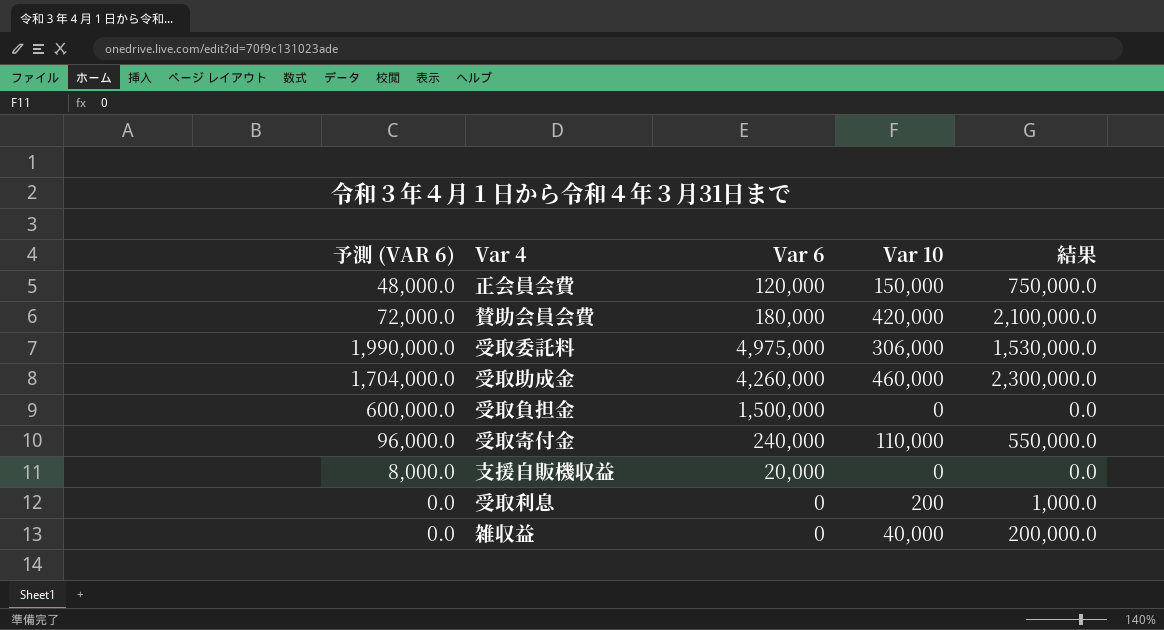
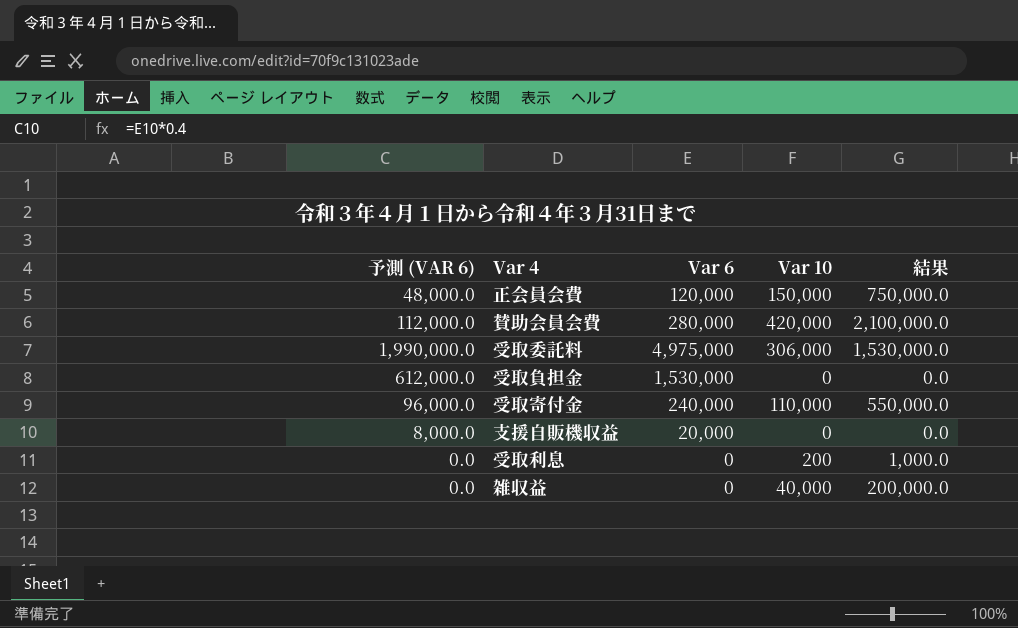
row 受取助成金: 1,704,000.0 | 4,260,000 | 460,000 | 2,300,000.0 -> none
賛助会員会費 | 予測 (VAR 6): 72,000.0 -> 112,000.0
賛助会員会費 | Var 6: 180,000 -> 280,000
受取負担金 | 予測 (VAR 6): 600,000.0 -> 612,000.0
受取負担金 | Var 6: 1,500,000 -> 1,530,000

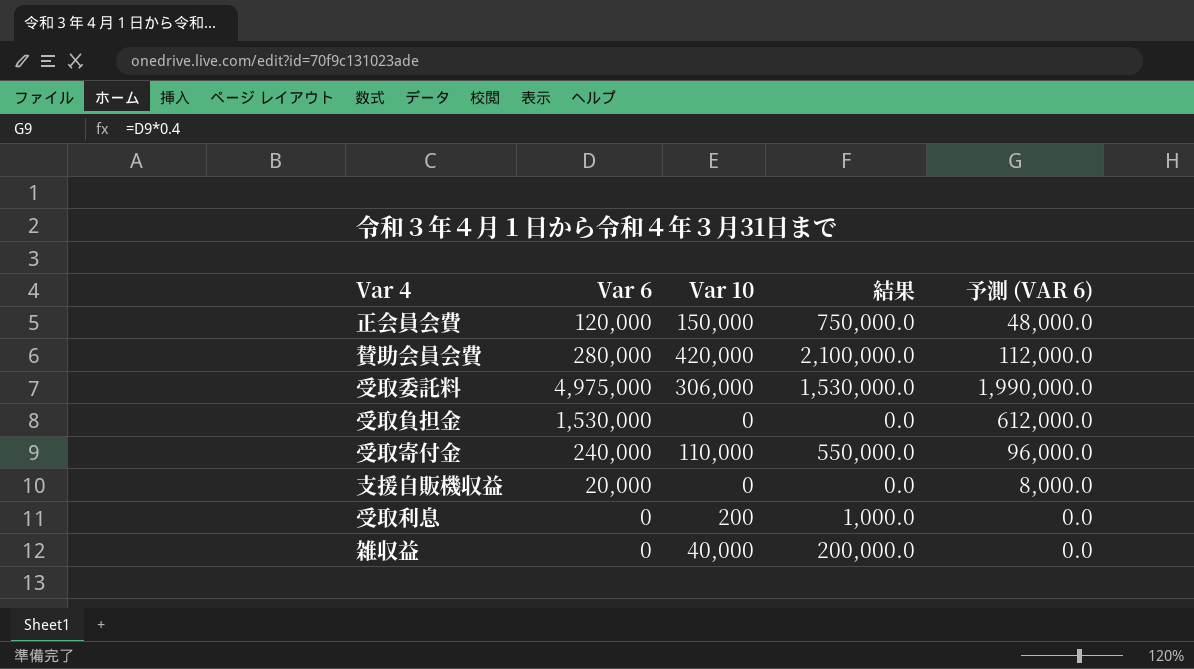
column 予測 (VAR 6) | position: 1 -> 5

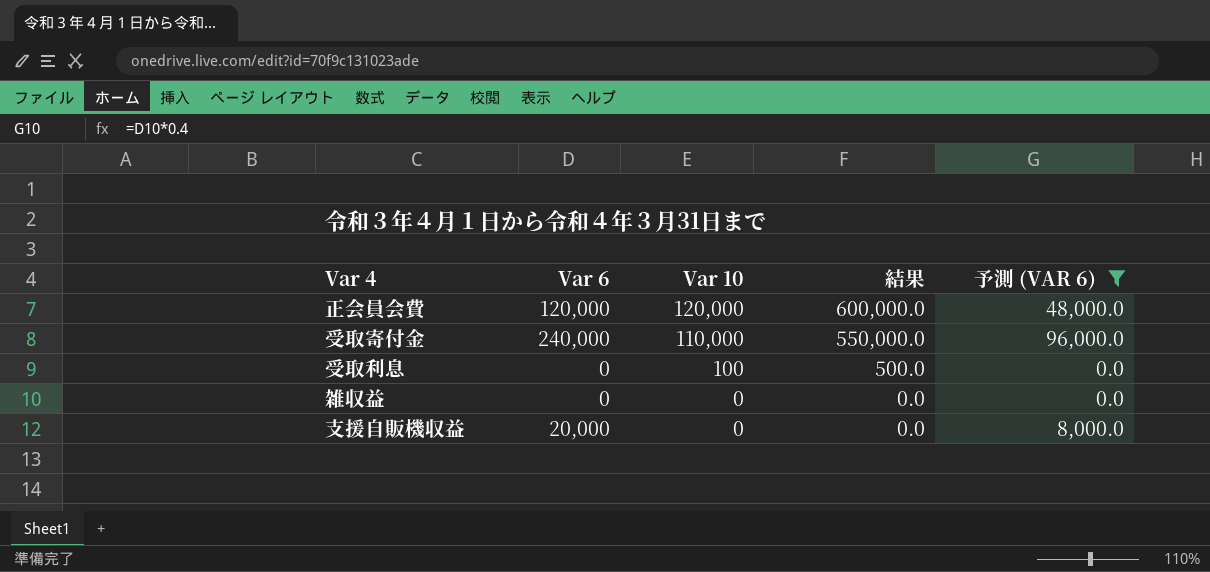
filter: none -> 予測 (VAR 6) <= 96,000.0
row order: none -> Var 10 descending
正会員会費 | Var 10: 150,000 -> 120,000
正会員会費 | 結果: 750,000.0 -> 600,000.0
受取利息 | Var 10: 200 -> 100
受取利息 | 結果: 1,000.0 -> 500.0
雑収益 | Var 10: 40,000 -> 0
雑収益 | 結果: 200,000.0 -> 0.0

